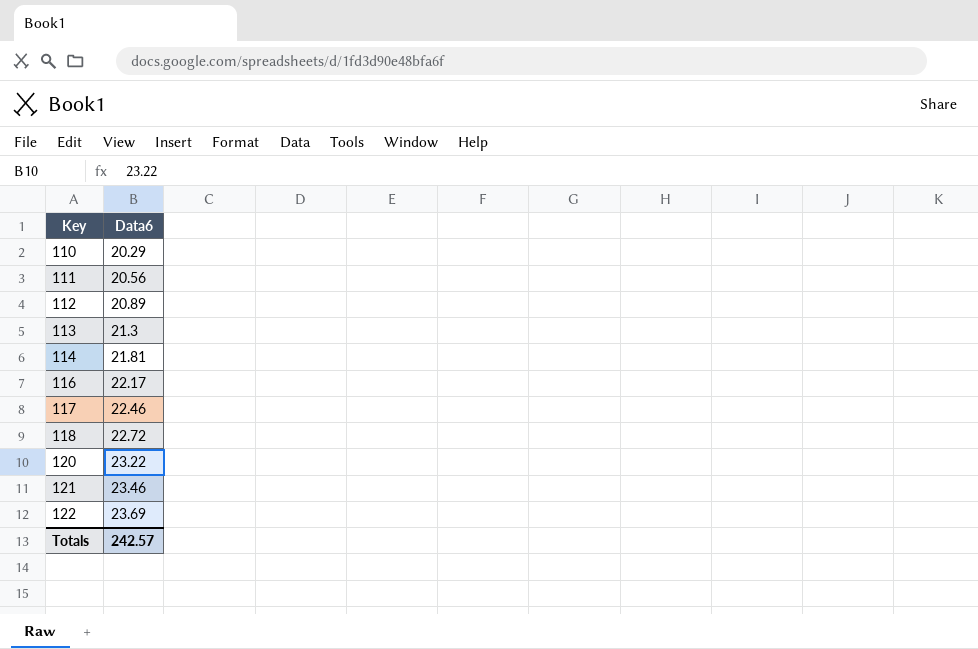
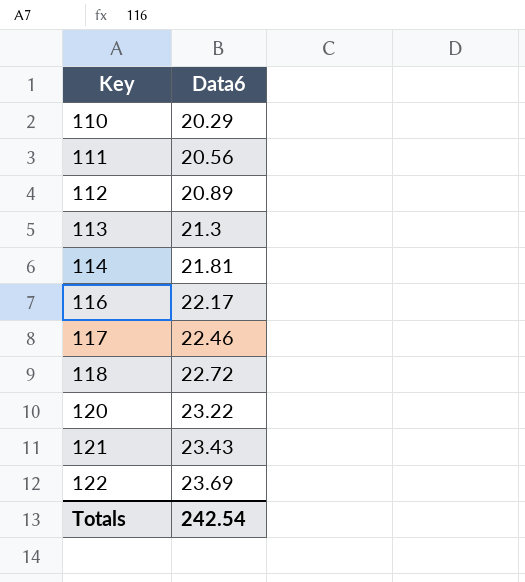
121 | Data6: 23.46 -> 23.43
Totals | Data6: 242.57 -> 242.54

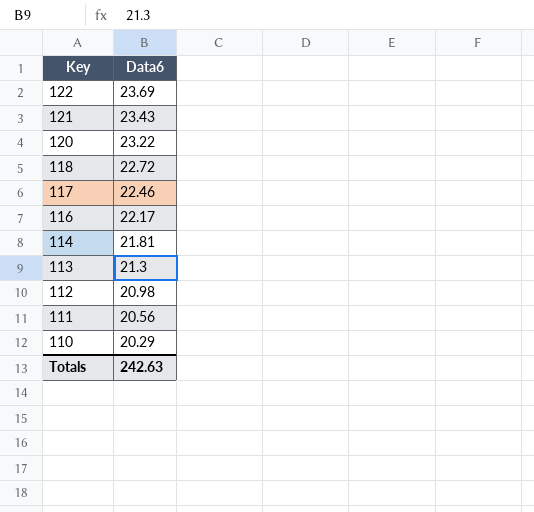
row order: Key ascending -> Key descending
112 | Data6: 20.89 -> 20.98
Totals | Data6: 242.54 -> 242.63

